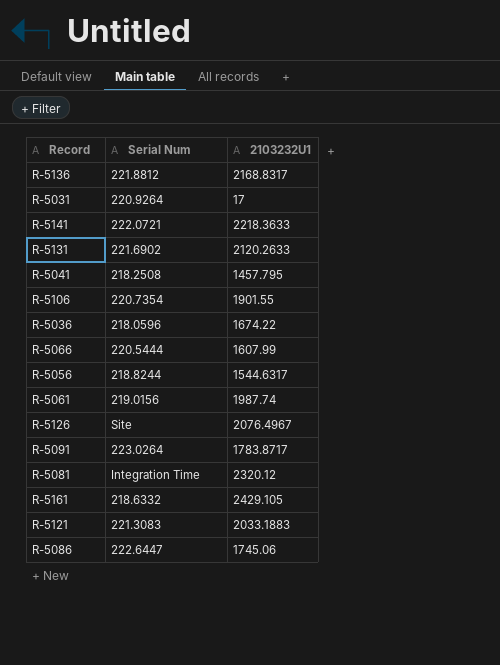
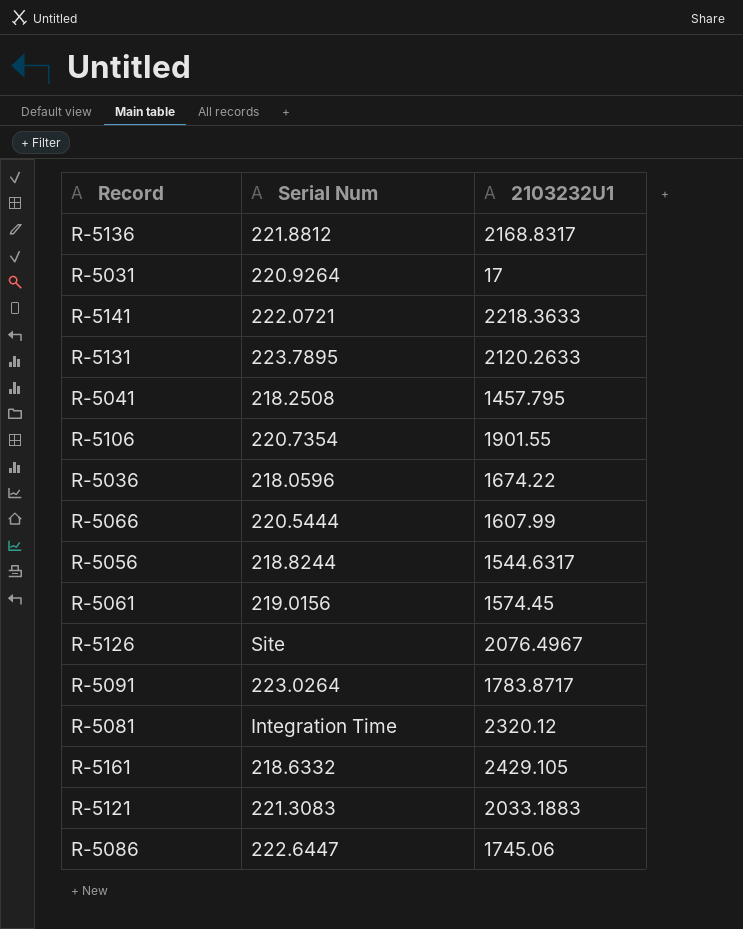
R-5131 | Serial Num: 221.6902 -> 223.7895
R-5061 | 2103232U1: 1987.74 -> 1574.45

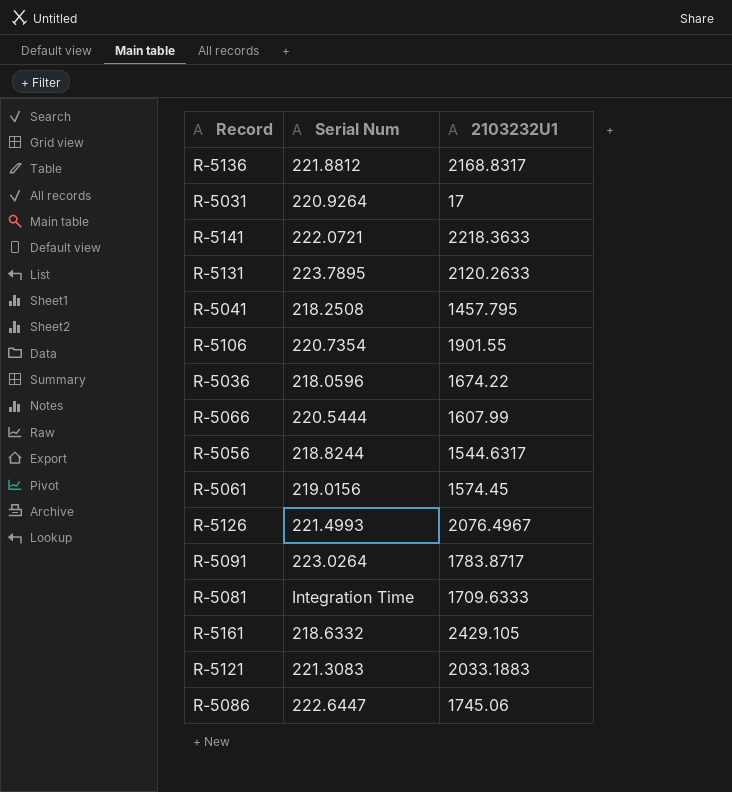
R-5126 | Serial Num: Site -> 221.4993
R-5081 | 2103232U1: 2320.12 -> 1709.6333

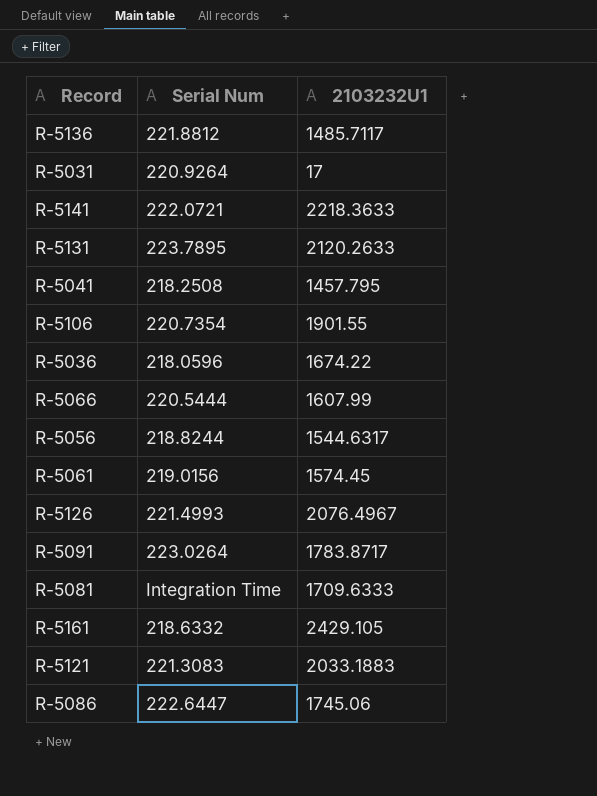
R-5136 | 2103232U1: 2168.8317 -> 1485.7117

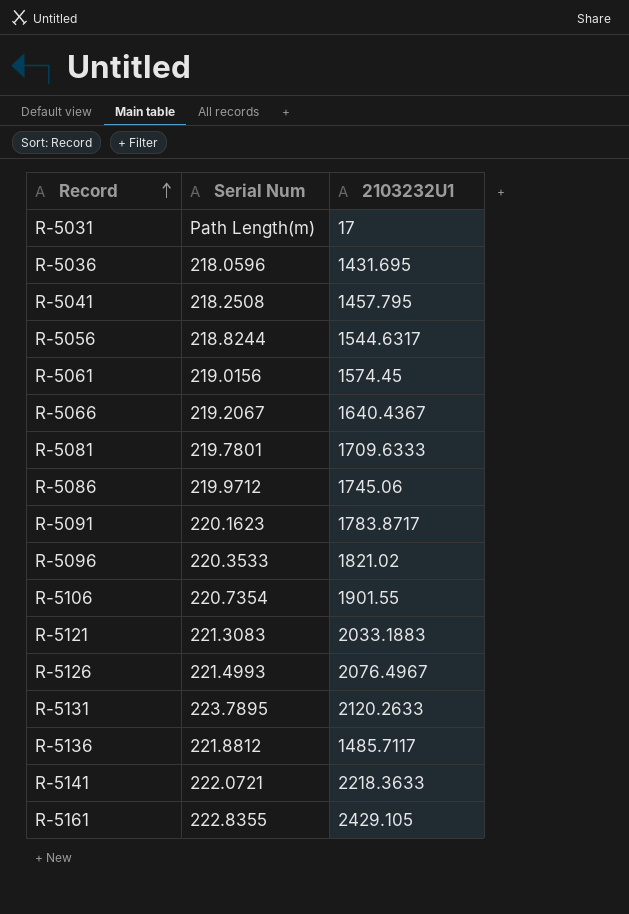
row order: none -> Record ascending
R-5031 | Serial Num: 220.9264 -> Path Length(m)
R-5036 | 2103232U1: 1674.22 -> 1431.695
R-5066 | Serial Num: 220.5444 -> 219.2067
R-5066 | 2103232U1: 1607.99 -> 1640.4367
R-5081 | Serial Num: Integration Time -> 219.7801
R-5086 | Serial Num: 222.6447 -> 219.9712
R-5091 | Serial Num: 223.0264 -> 220.1623
row R-5096: none -> 220.3533 | 1821.02
R-5161 | Serial Num: 218.6332 -> 222.8355

